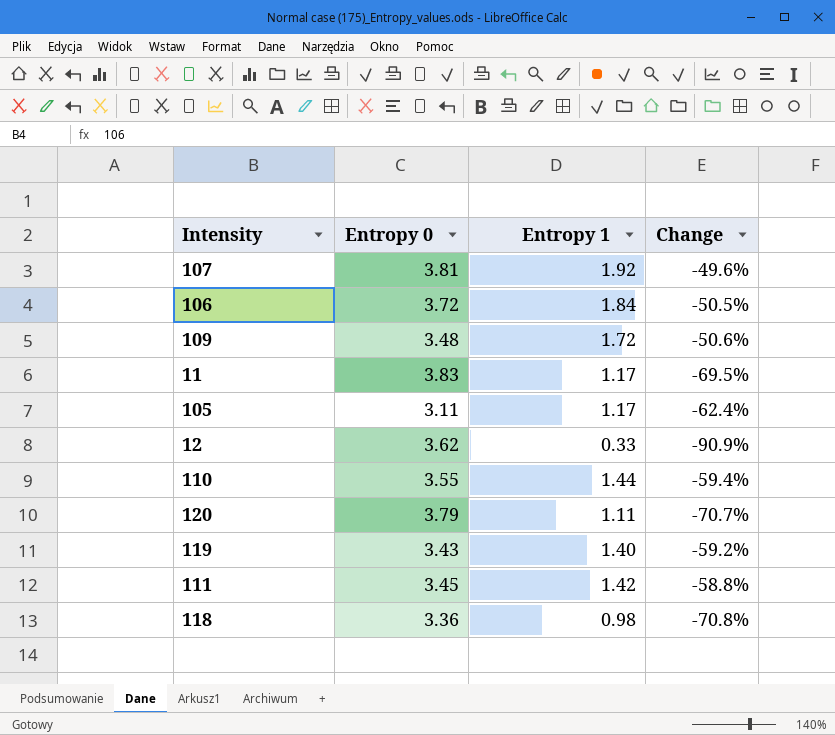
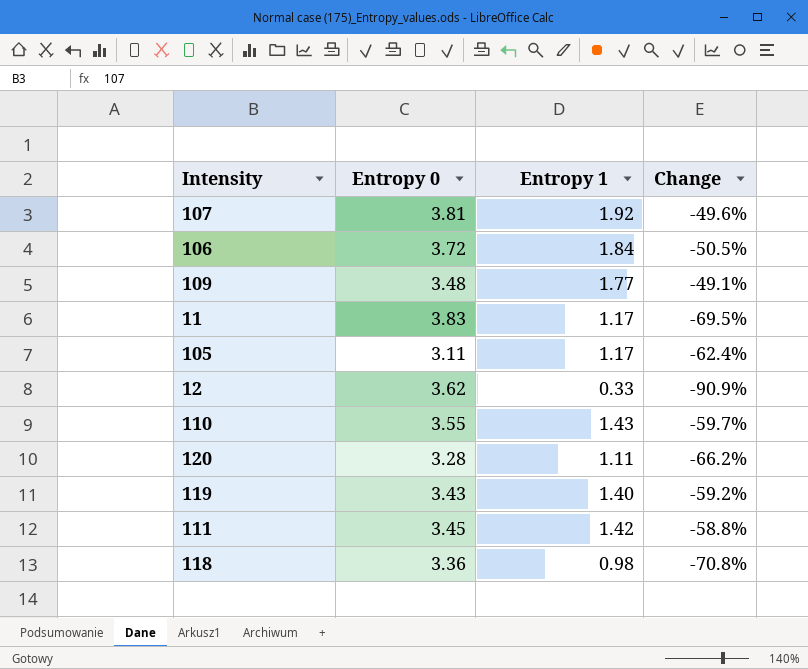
109 | Entropy 1: 1.72 -> 1.77
109 | Change: -50.6% -> -49.1%
110 | Entropy 1: 1.44 -> 1.43
110 | Change: -59.4% -> -59.7%
120 | Entropy 0: 3.79 -> 3.28
120 | Change: -70.7% -> -66.2%

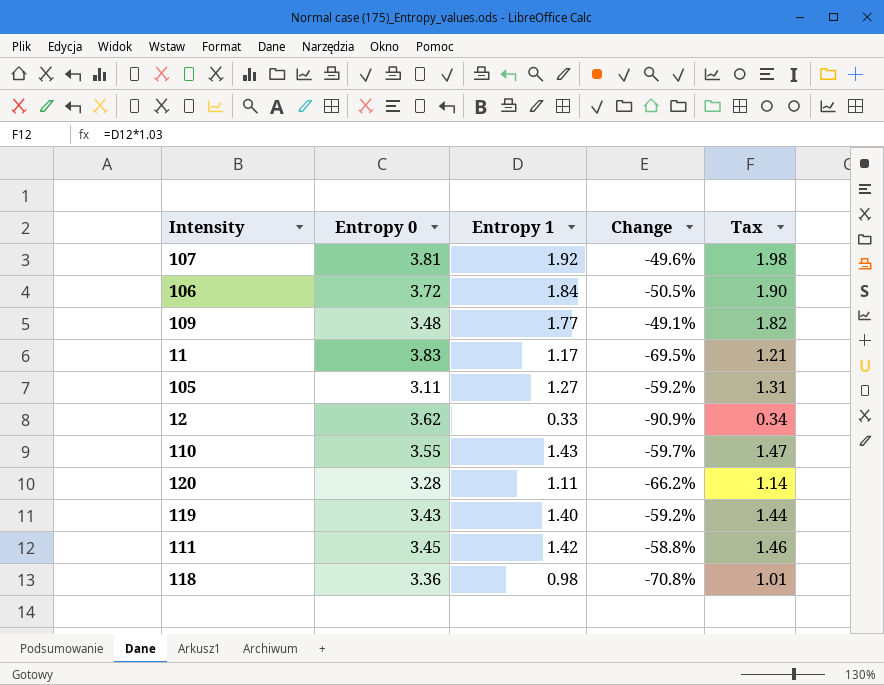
column Tax | formula: none -> [Entropy 1] * 1.03
105 | Entropy 1: 1.17 -> 1.27
105 | Change: -62.4% -> -59.2%

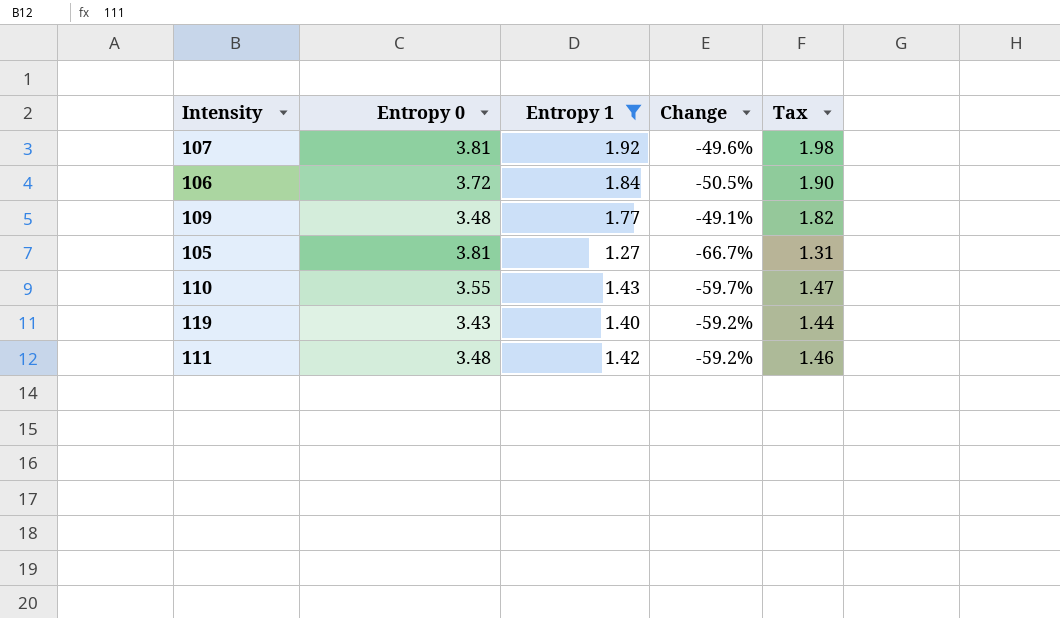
filter: none -> Entropy 1 >= 1.27
105 | Entropy 0: 3.11 -> 3.81
105 | Change: -59.2% -> -66.7%
111 | Entropy 0: 3.45 -> 3.48
111 | Change: -58.8% -> -59.2%

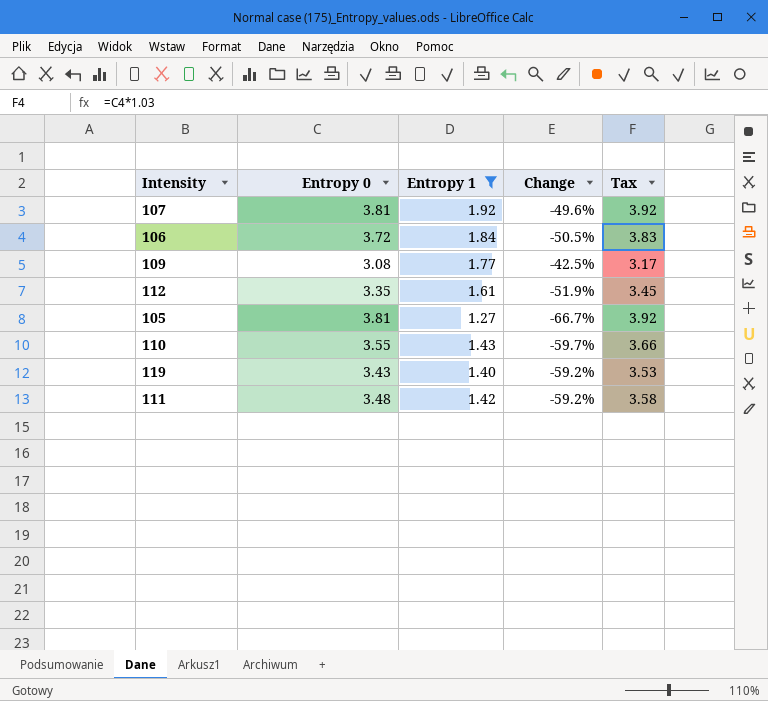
column Tax | formula: [Entropy 1] * 1.03 -> [Entropy 0] * 1.03
109 | Entropy 0: 3.48 -> 3.08
109 | Change: -49.1% -> -42.5%
row 112: none -> 3.35 | 1.61 | -51.9% | 3.45

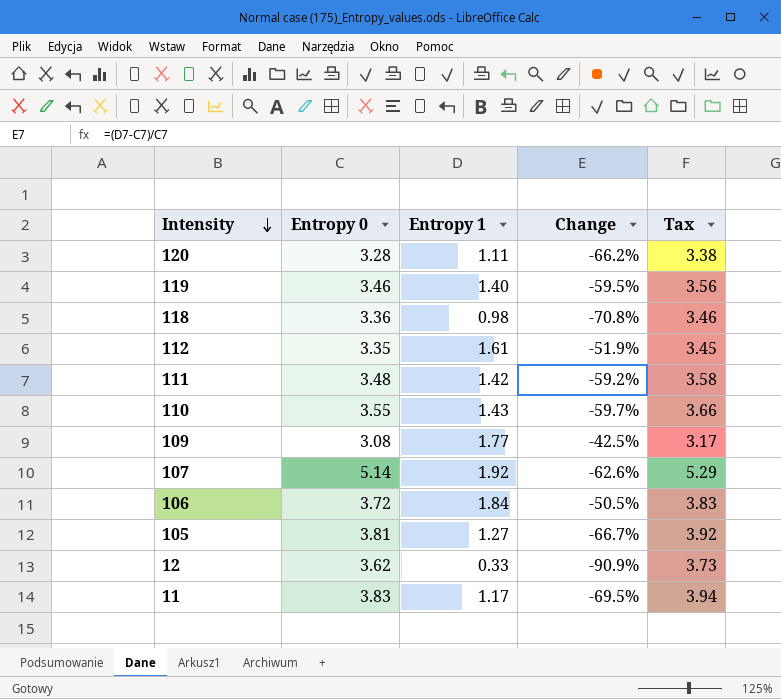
filter: Entropy 1 >= 1.27 -> none
row order: none -> Intensity descending
119 | Entropy 0: 3.43 -> 3.46
119 | Change: -59.2% -> -59.5%
119 | Tax: 3.53 -> 3.56
107 | Entropy 0: 3.81 -> 5.14
107 | Change: -49.6% -> -62.6%
107 | Tax: 3.92 -> 5.29

